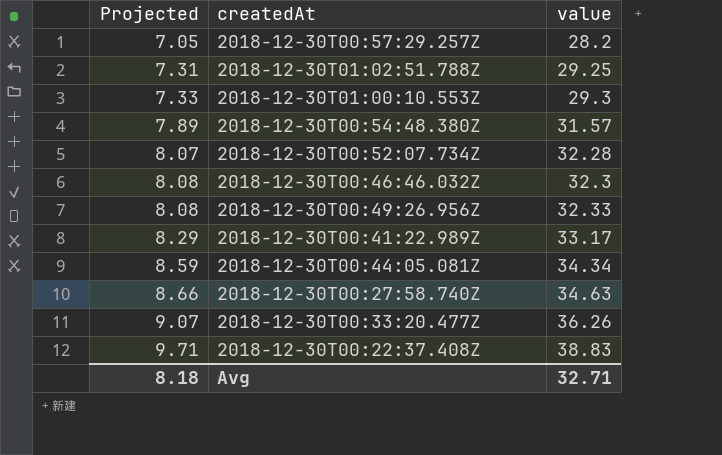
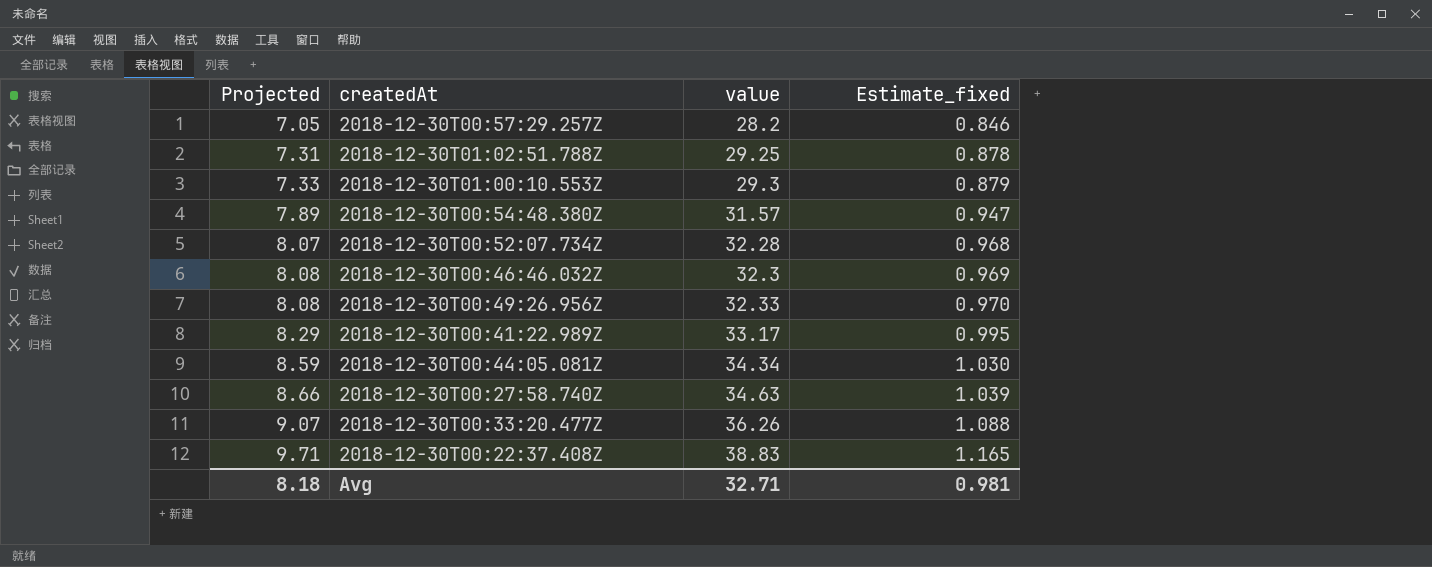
column Estimate_fixed | formula: none -> [value] * 0.03

